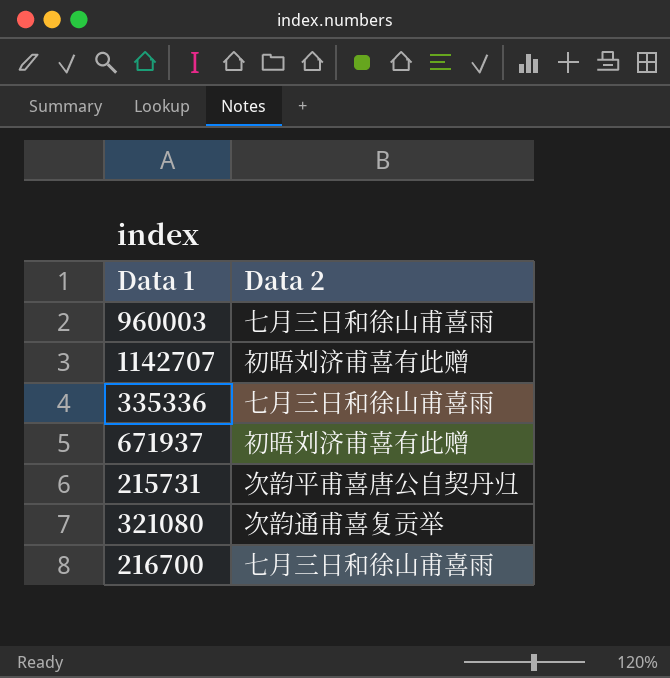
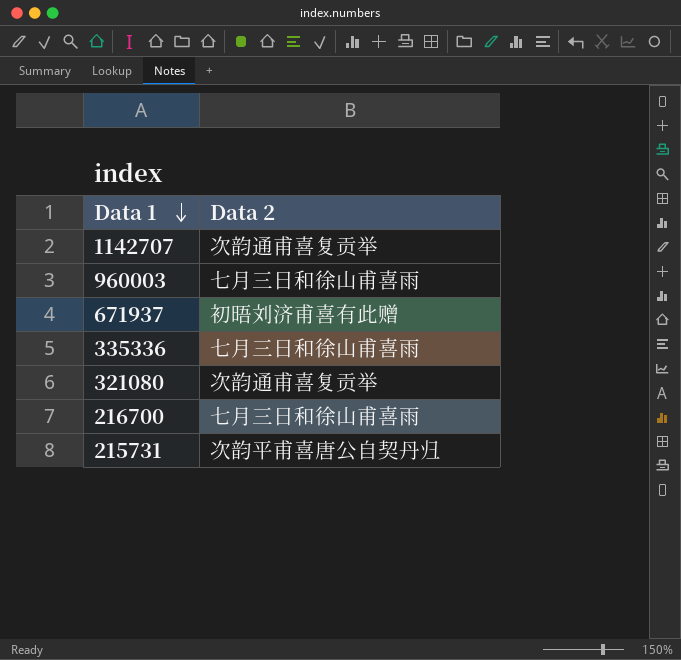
row order: none -> Data 1 descending
1142707 | Data 2: 初晤刘济甫喜有此赠 -> 次韵通甫喜复贡举

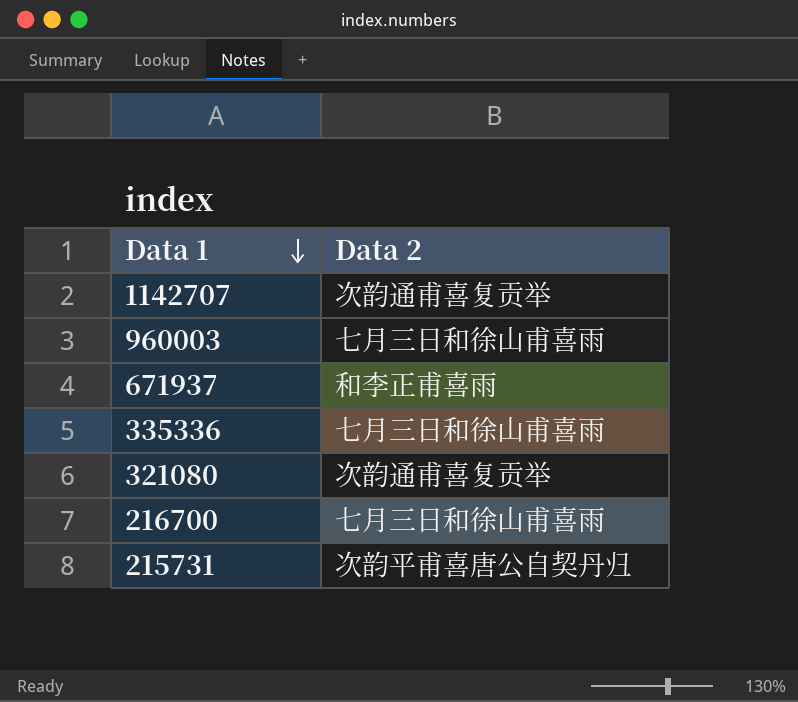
671937 | Data 2: 初晤刘济甫喜有此赠 -> 和李正甫喜雨

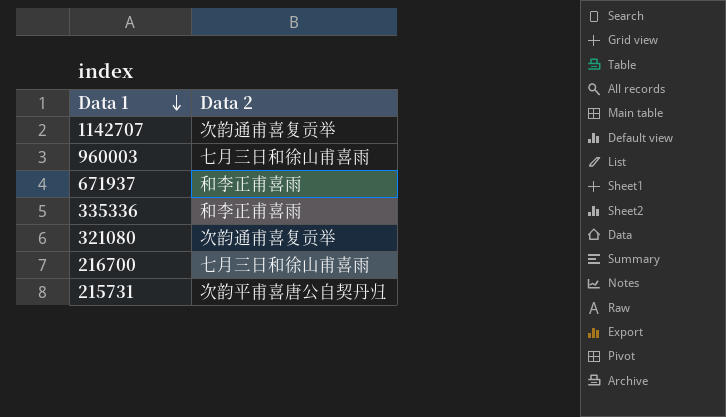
335336 | Data 2: 七月三日和徐山甫喜雨 -> 和李正甫喜雨

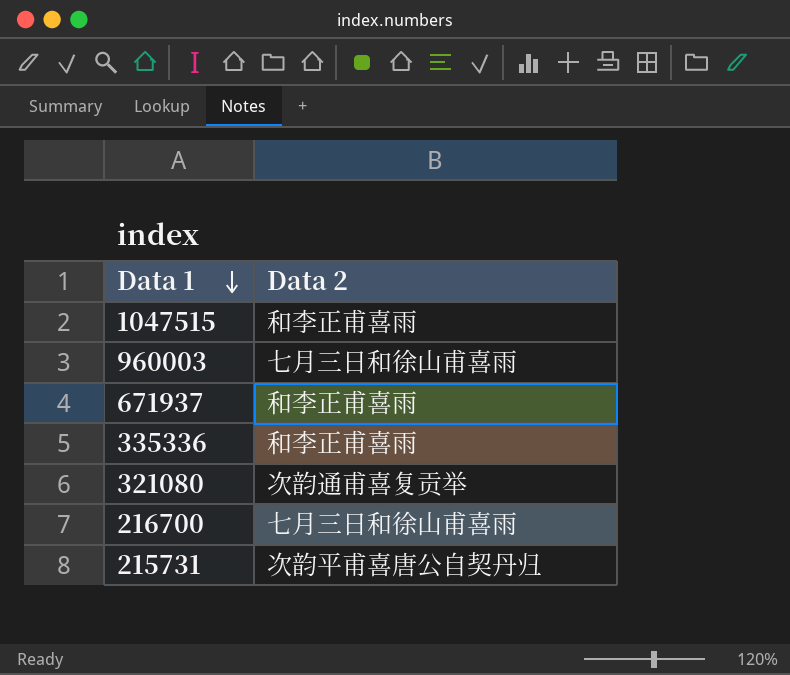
row 1142707: 次韵通甫喜复贡举 -> none
row 1047515: none -> 和李正甫喜雨

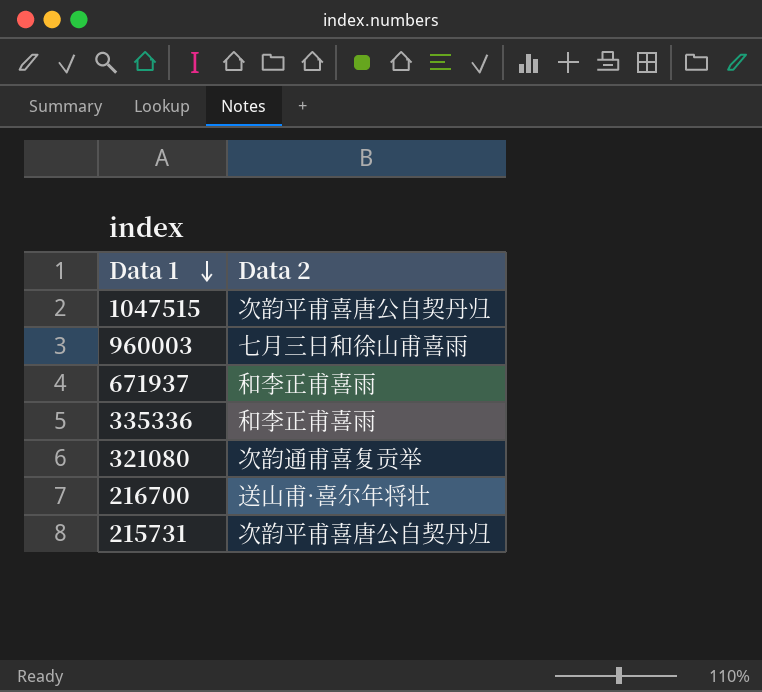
1047515 | Data 2: 和李正甫喜雨 -> 次韵平甫喜唐公自契丹归
216700 | Data 2: 七月三日和徐山甫喜雨 -> 送山甫·喜尔年将壮

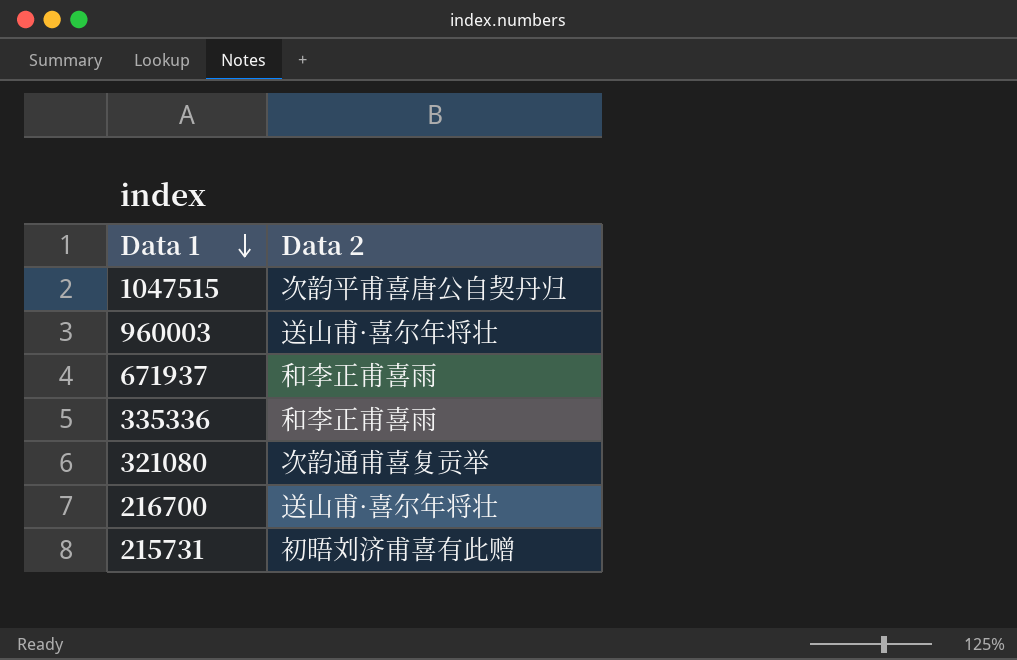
960003 | Data 2: 七月三日和徐山甫喜雨 -> 送山甫·喜尔年将壮
215731 | Data 2: 次韵平甫喜唐公自契丹归 -> 初晤刘济甫喜有此赠

